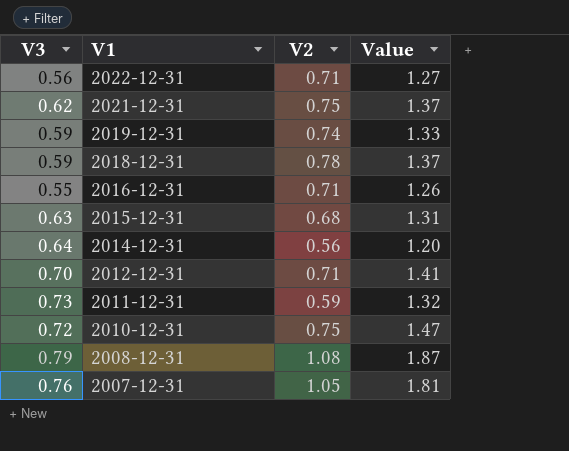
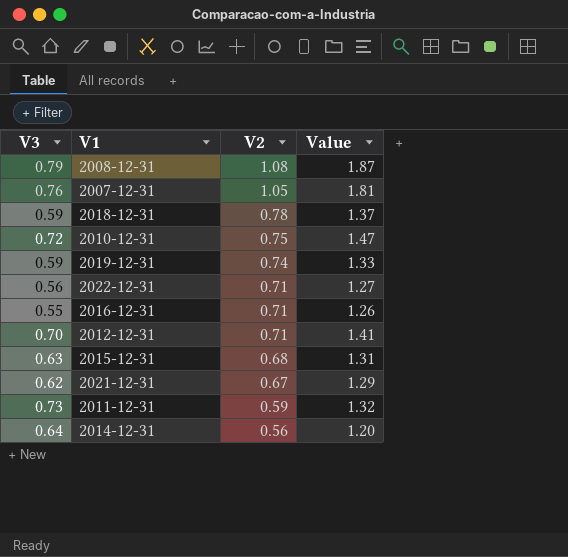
row order: V1 descending -> V2 descending
2021-12-31 | V2: 0.75 -> 0.67
2021-12-31 | Value: 1.37 -> 1.29

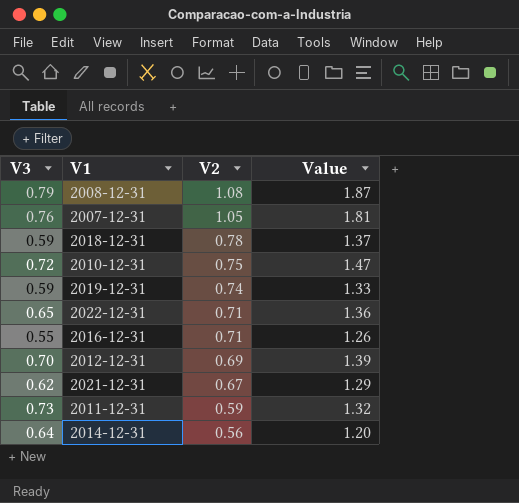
row 2015-12-31: 0.63 | 0.68 | 1.31 -> none
2022-12-31 | V3: 0.56 -> 0.65
2022-12-31 | Value: 1.27 -> 1.36
2012-12-31 | V2: 0.71 -> 0.69
2012-12-31 | Value: 1.41 -> 1.39

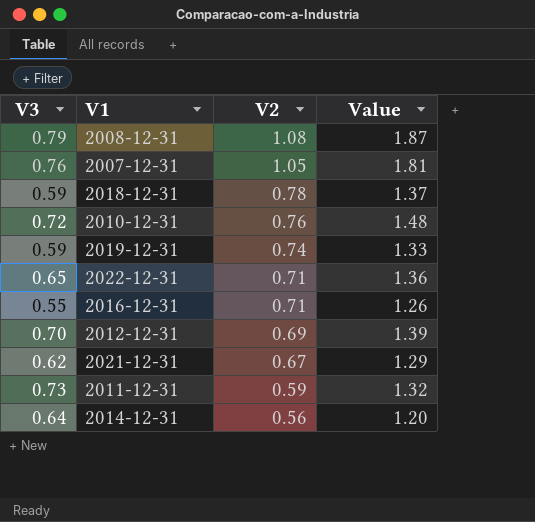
2010-12-31 | V2: 0.75 -> 0.76
2010-12-31 | Value: 1.47 -> 1.48

